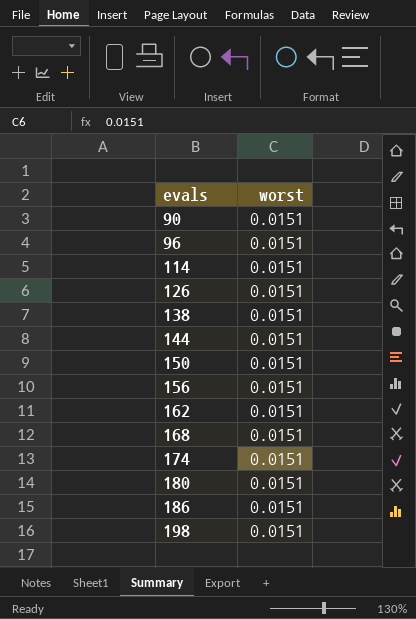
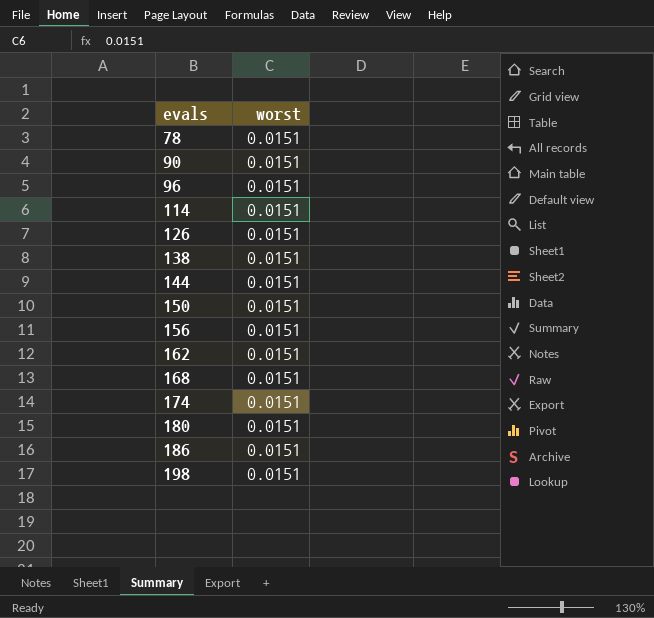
row 78: none -> 0.0151

